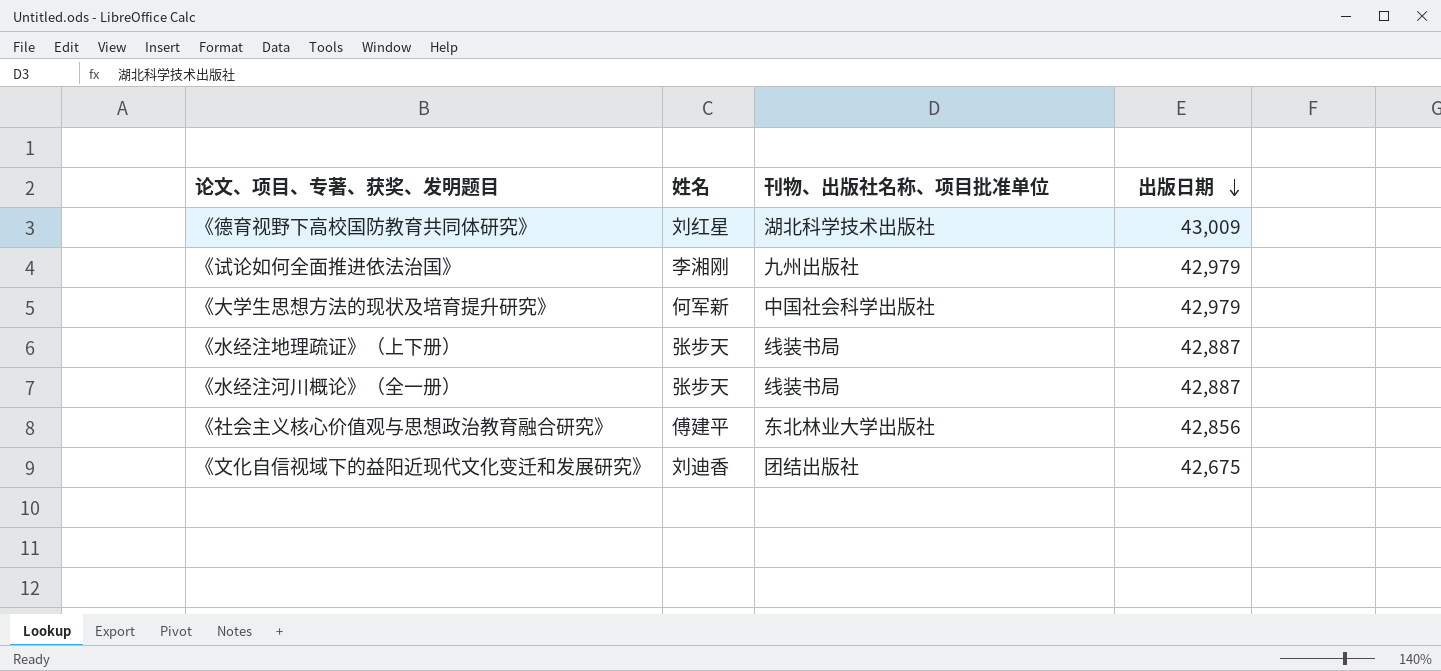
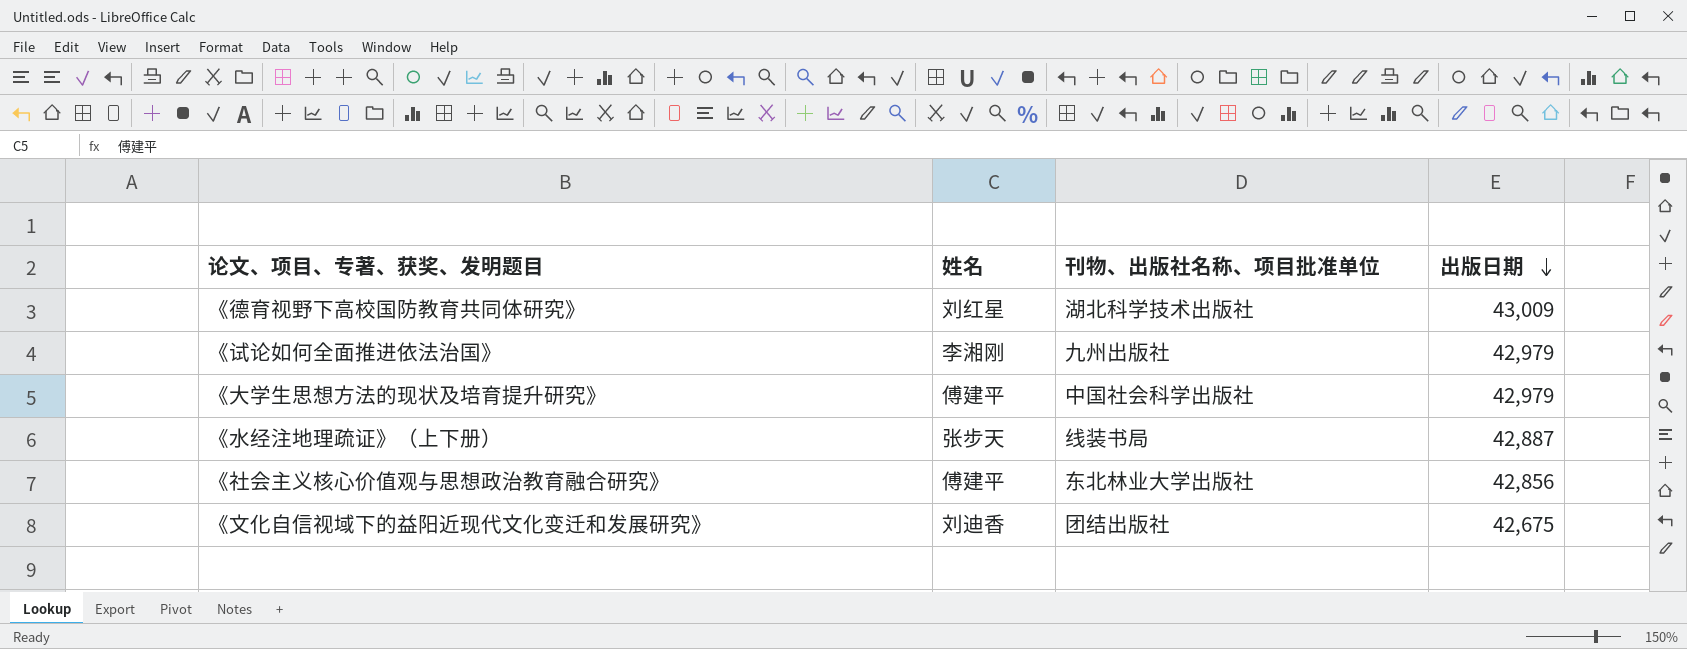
row 《水经注河川概论》（全一册）: 张步天 | 线装书局 | 42,887 -> none
《大学生思想方法的现状及培育提升研究》 | 姓名: 何军新 -> 傅建平

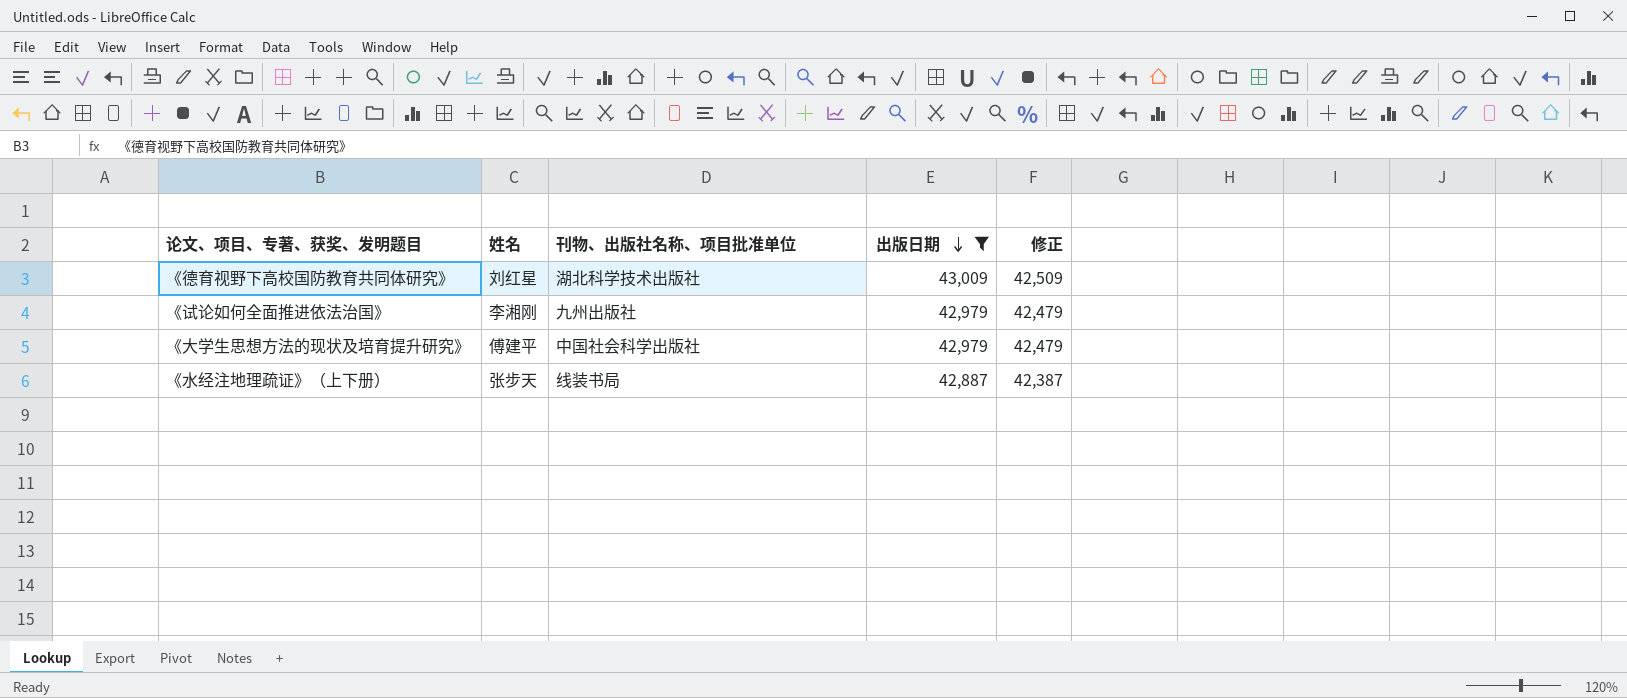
filter: none -> 出版日期 >= 42,887
column 修正 | formula: none -> [出版日期] - 500

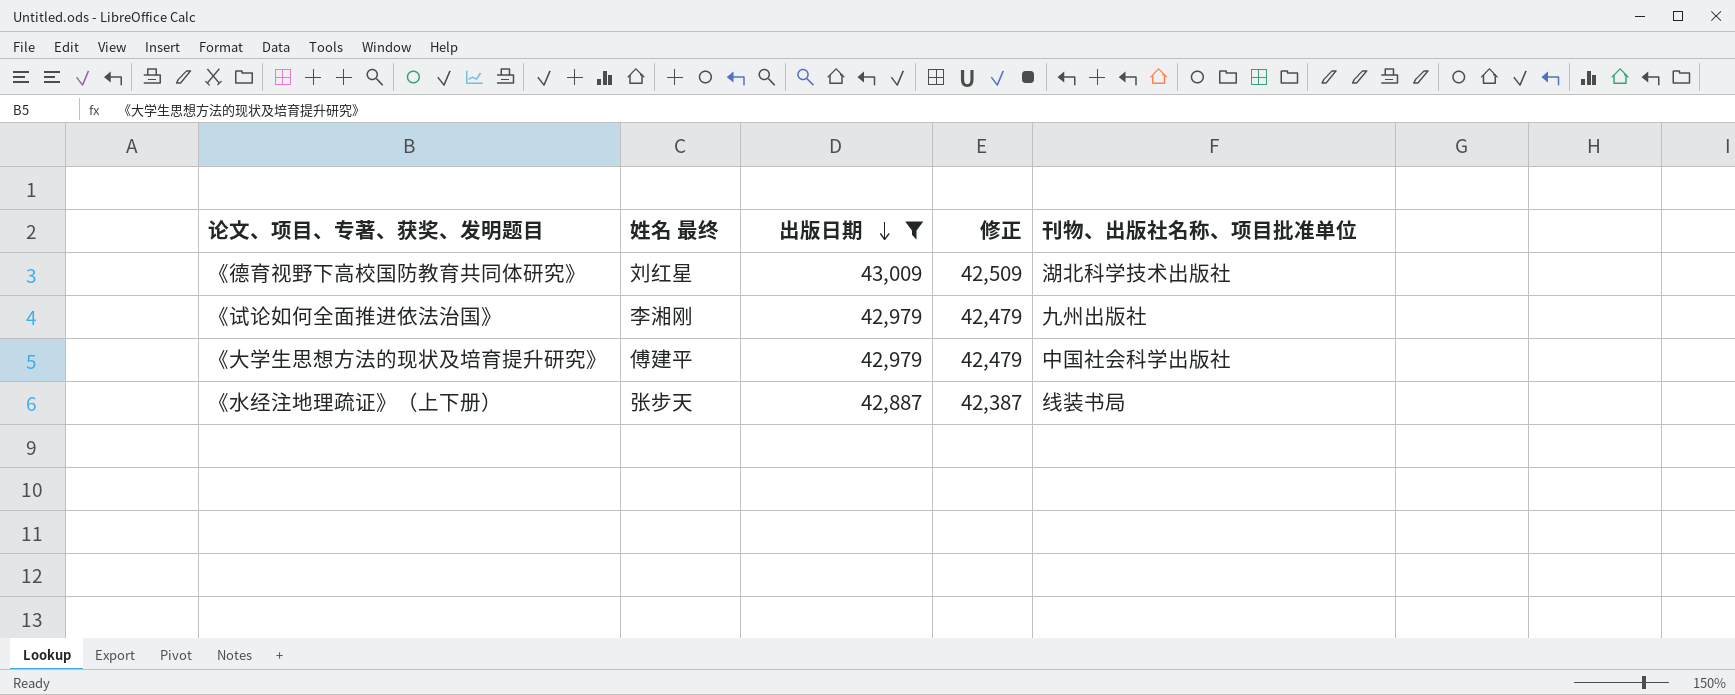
column name: 姓名 -> 姓名 最终
column 刊物、出版社名称、项目批准单位 | position: 3 -> 5

